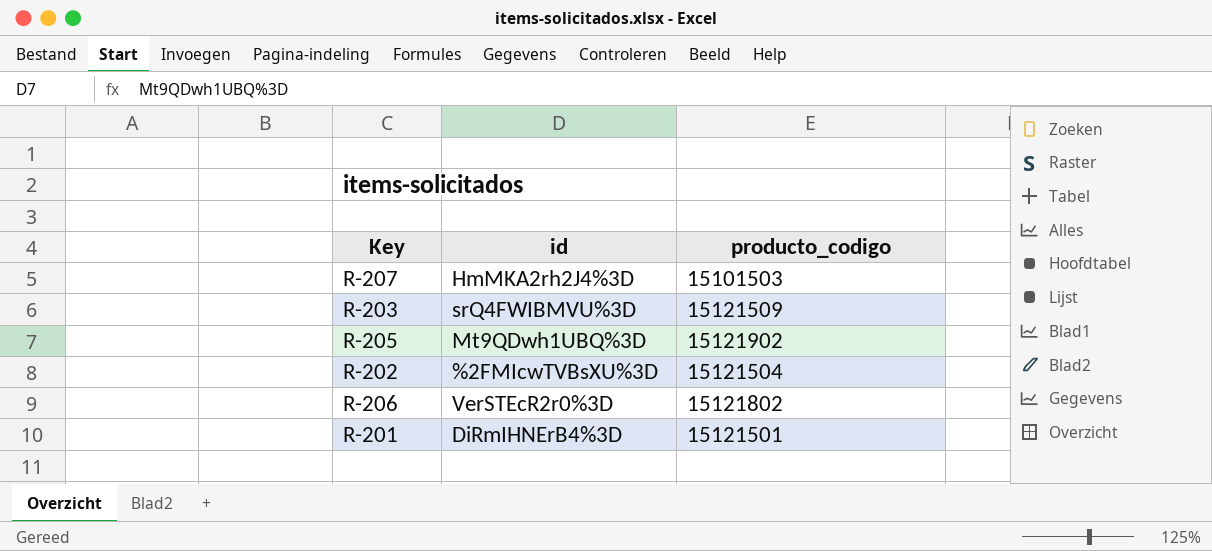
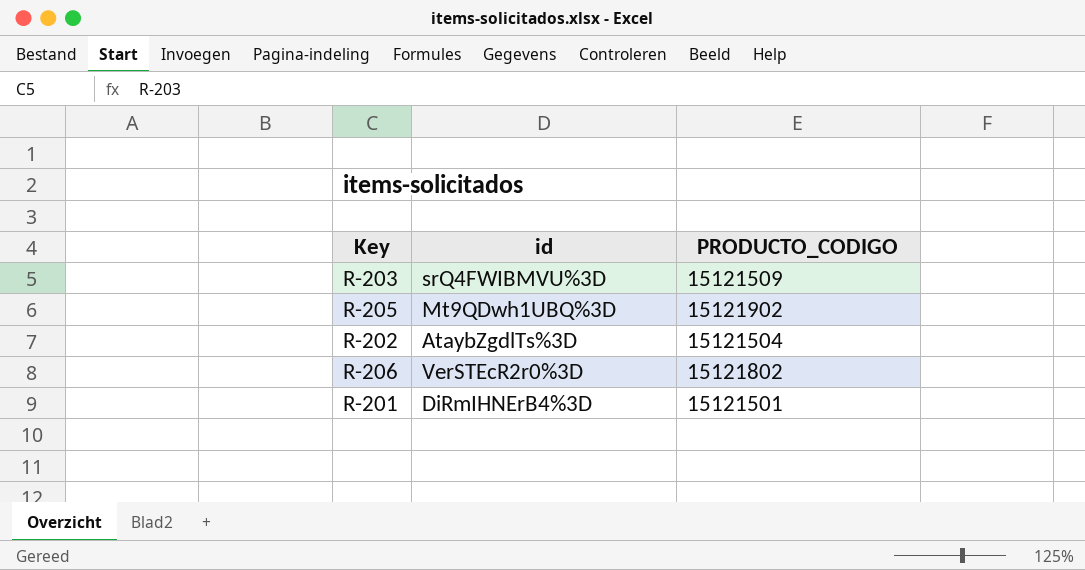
column name: producto_codigo -> PRODUCTO_CODIGO
row R-207: HmMKA2rh2J4%3D | 15101503 -> none
R-202 | id: %2FMIcwTVBsXU%3D -> AtaybZgdlTs%3D

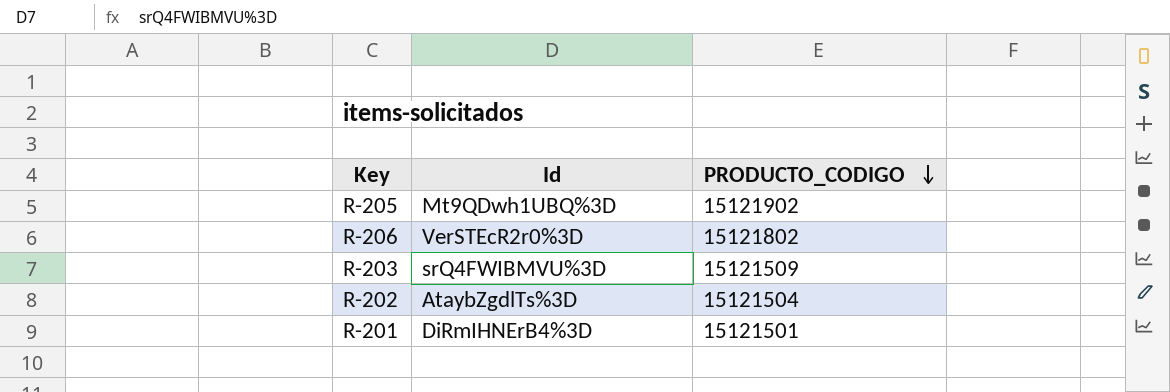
row order: none -> PRODUCTO_CODIGO descending
column name: id -> Id

